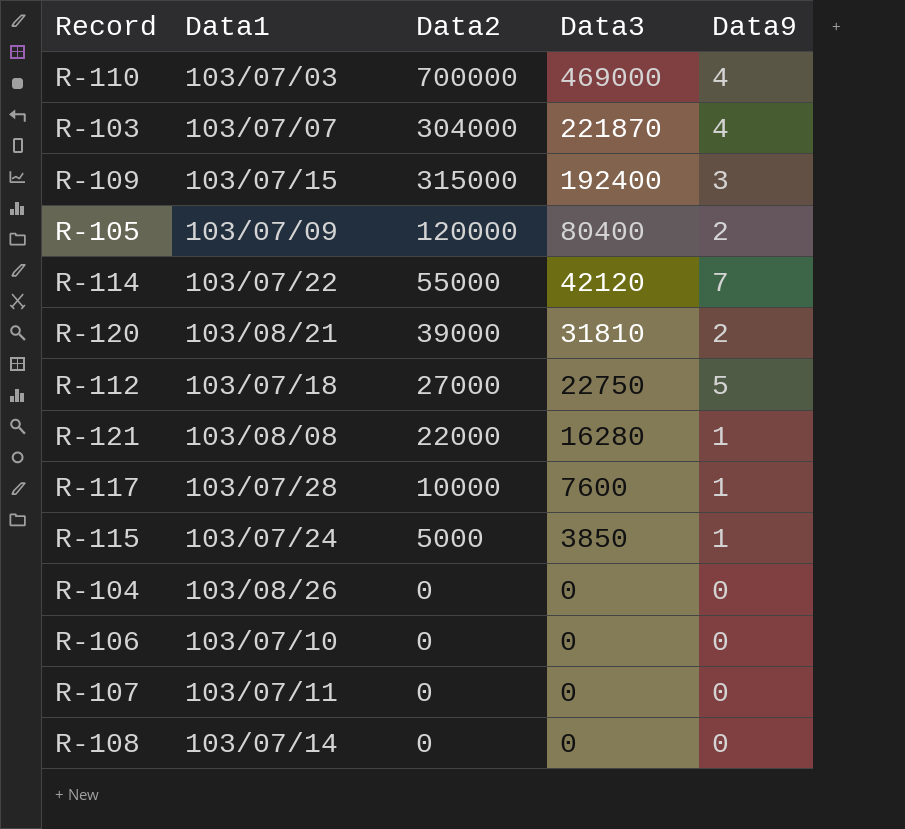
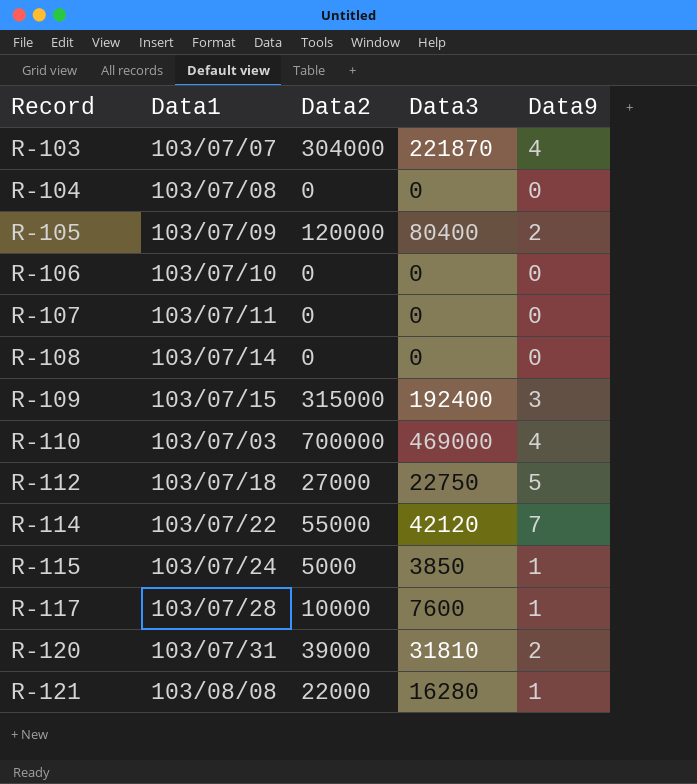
row order: Data3 descending -> Record ascending
R-104 | Data1: 103/08/26 -> 103/07/08
R-120 | Data1: 103/08/21 -> 103/07/31

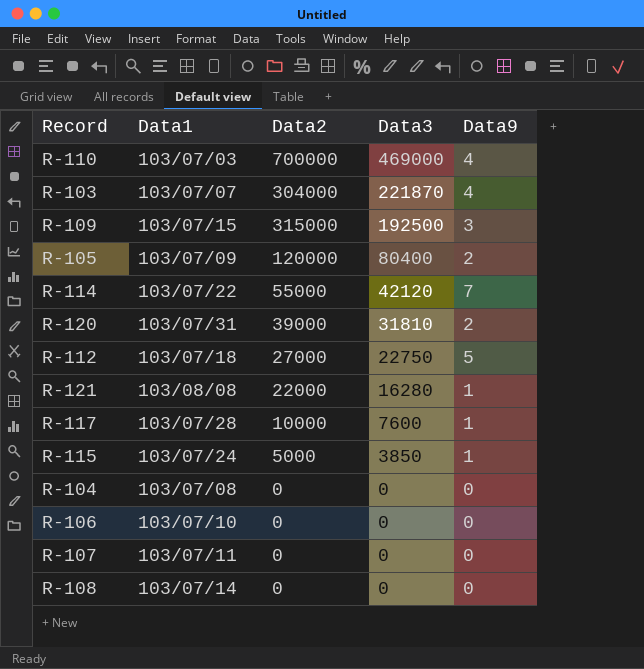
row order: Record ascending -> Data3 descending
R-109 | Data3: 192400 -> 192500

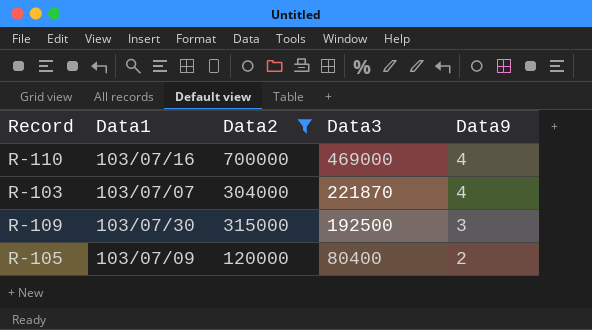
filter: none -> Data2 >= 120000
R-110 | Data1: 103/07/03 -> 103/07/16
R-109 | Data1: 103/07/15 -> 103/07/30

